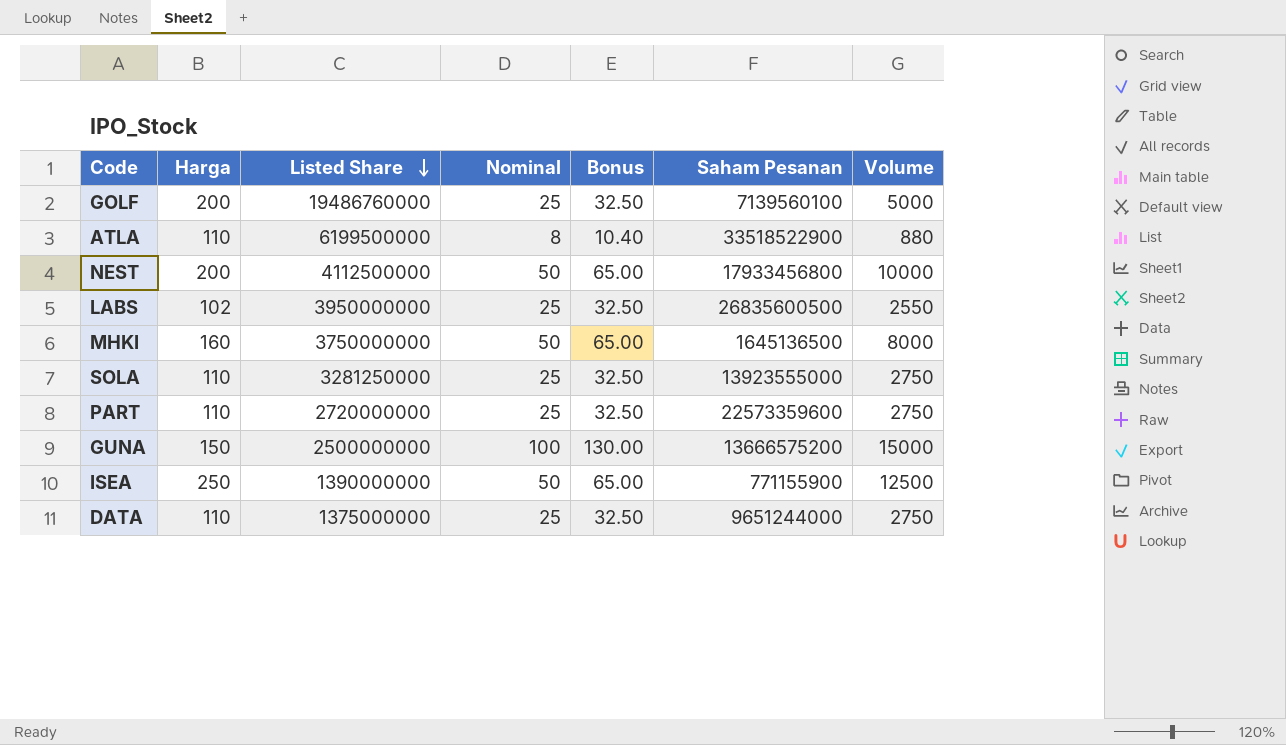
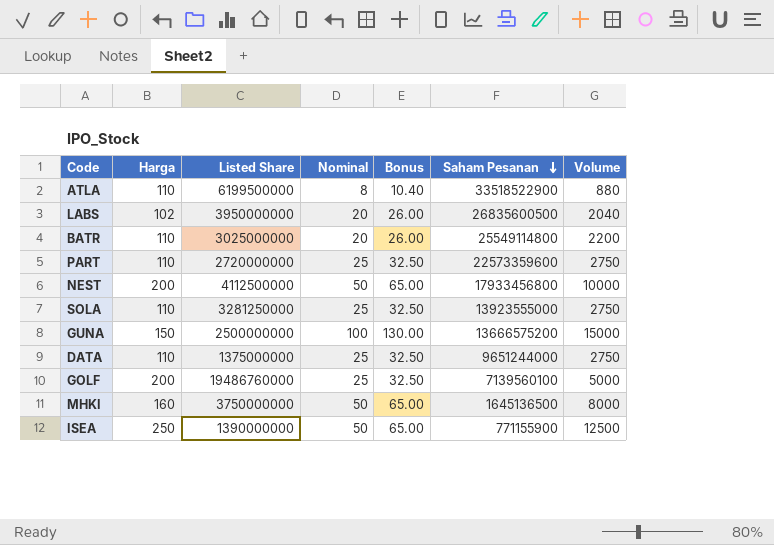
row order: Listed Share descending -> Saham Pesanan descending
LABS | Nominal: 25 -> 20
LABS | Bonus: 32.50 -> 26.00
LABS | Volume: 2550 -> 2040
row BATR: none -> 110 | 3025000000 | 20 | 26.00 | 25549114800 | 2200

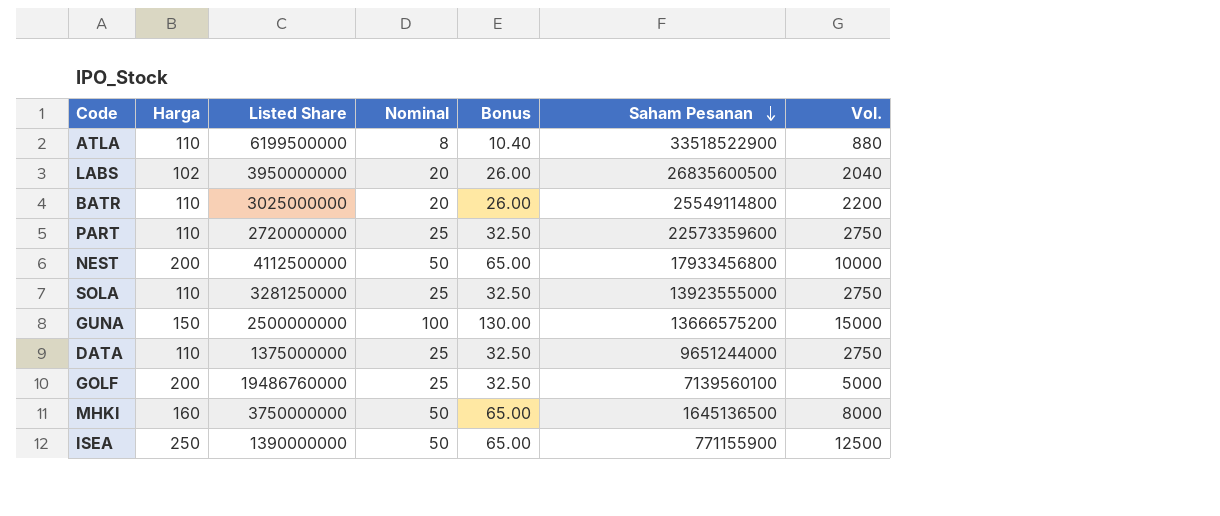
column name: Volume -> Vol.

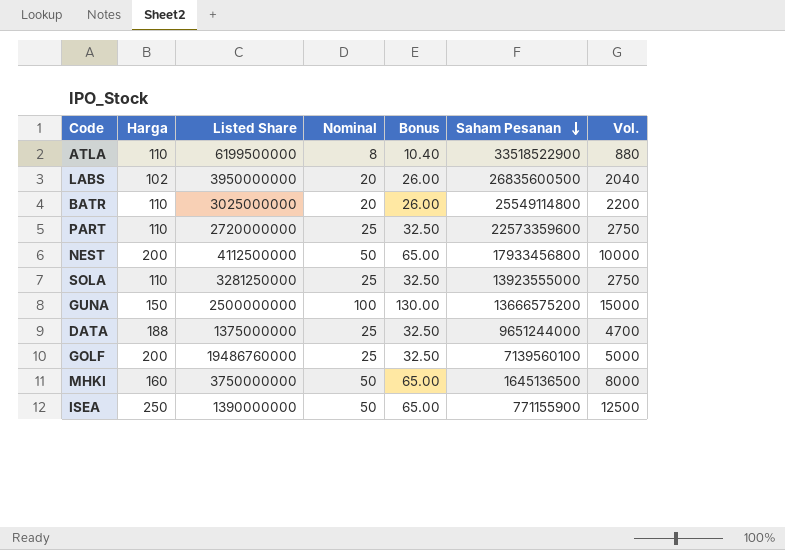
DATA | Harga: 110 -> 188
DATA | Vol.: 2750 -> 4700

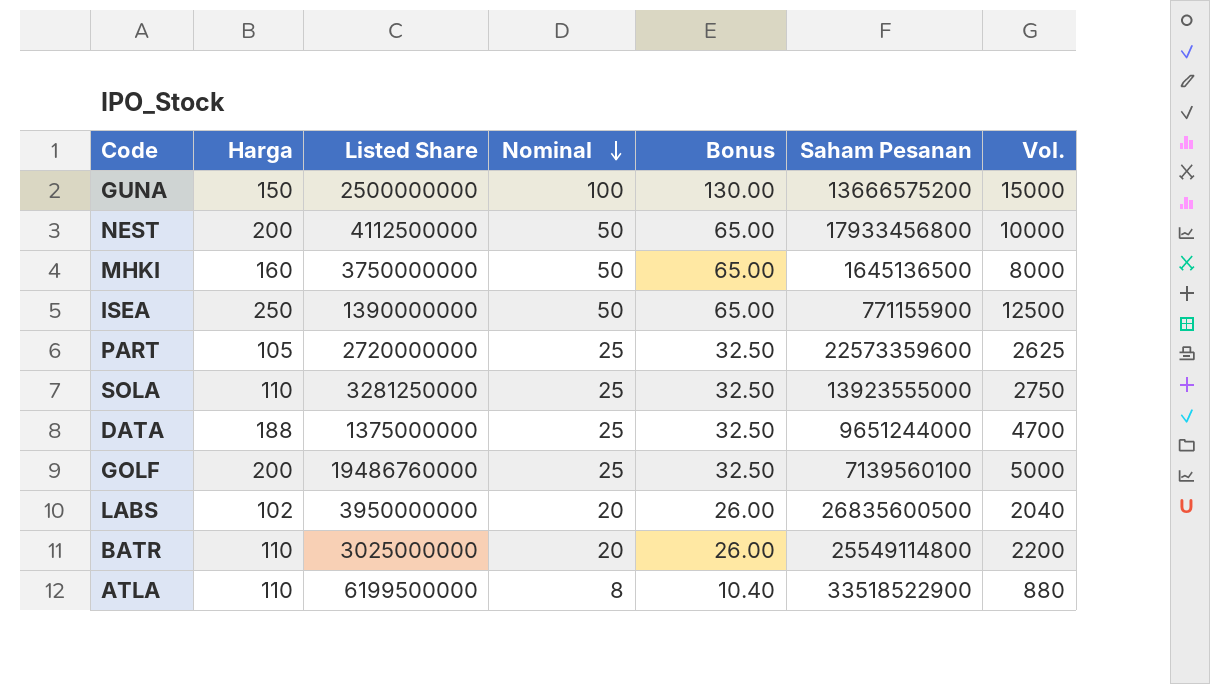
row order: Saham Pesanan descending -> Nominal descending
PART | Harga: 110 -> 105
PART | Vol.: 2750 -> 2625

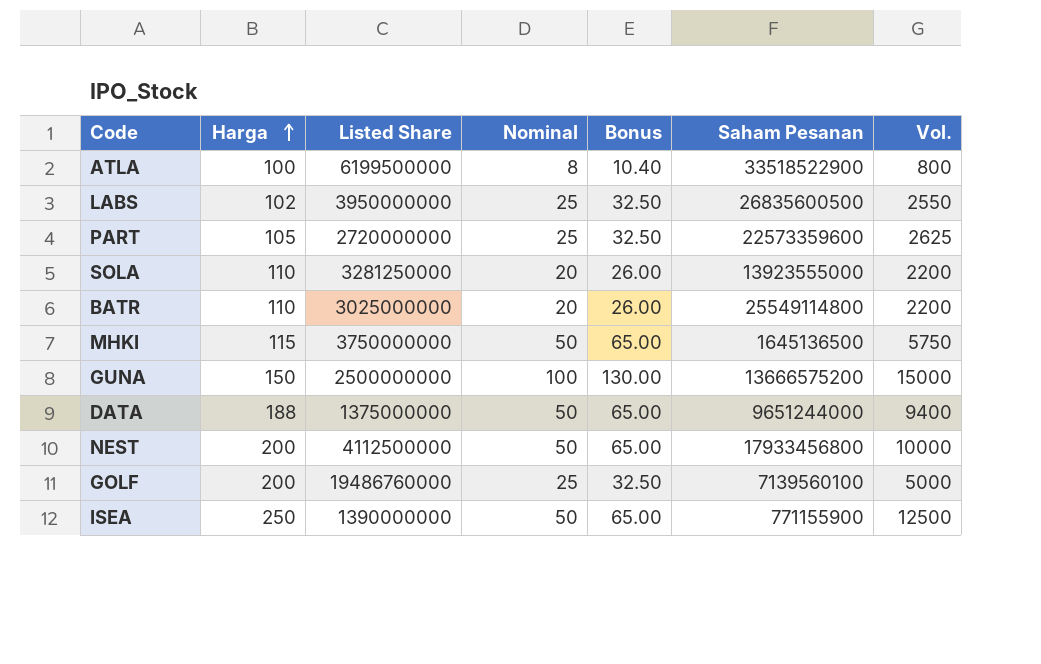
row order: Nominal descending -> Harga ascending
ATLA | Harga: 110 -> 100
ATLA | Vol.: 880 -> 800
LABS | Nominal: 20 -> 25
LABS | Bonus: 26.00 -> 32.50
LABS | Vol.: 2040 -> 2550
SOLA | Nominal: 25 -> 20
SOLA | Bonus: 32.50 -> 26.00
SOLA | Vol.: 2750 -> 2200
MHKI | Harga: 160 -> 115
MHKI | Vol.: 8000 -> 5750
DATA | Nominal: 25 -> 50
DATA | Bonus: 32.50 -> 65.00
DATA | Vol.: 4700 -> 9400

